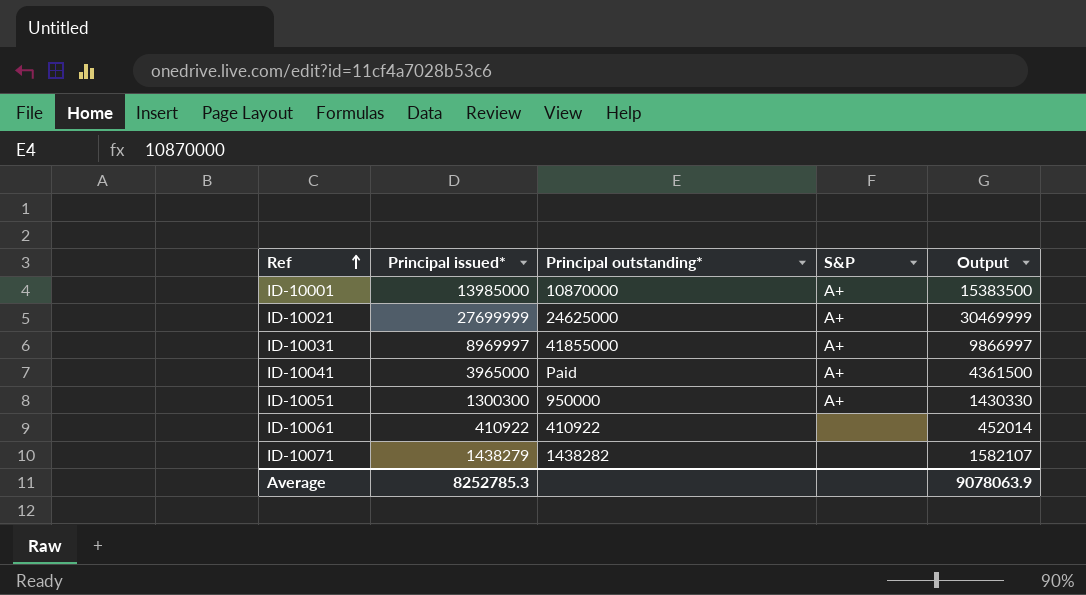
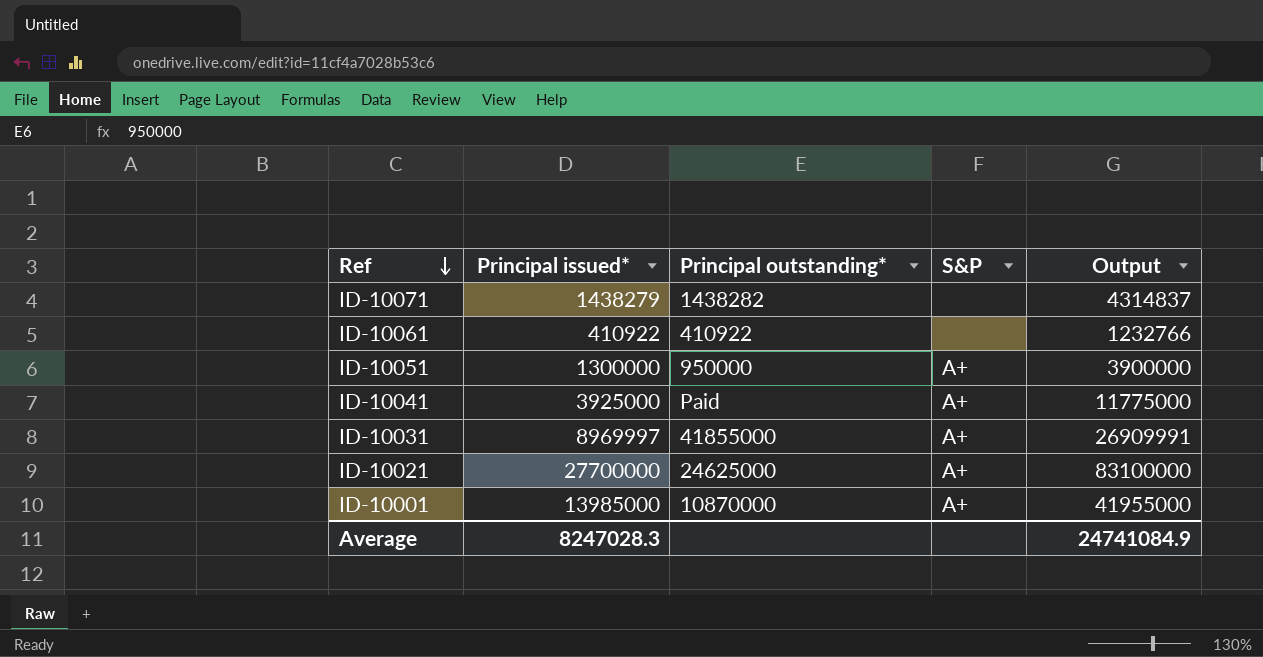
row order: Ref ascending -> Ref descending
column Output | formula: [Principal issued*] * 1.1 -> [Principal issued*] * 3
ID-10051 | Principal issued*: 1300300 -> 1300000
ID-10041 | Principal issued*: 3965000 -> 3925000
ID-10021 | Principal issued*: 27699999 -> 27700000
Average | Principal issued*: 8252785.3 -> 8247028.3
Average | Output: 9078063.9 -> 24741084.9

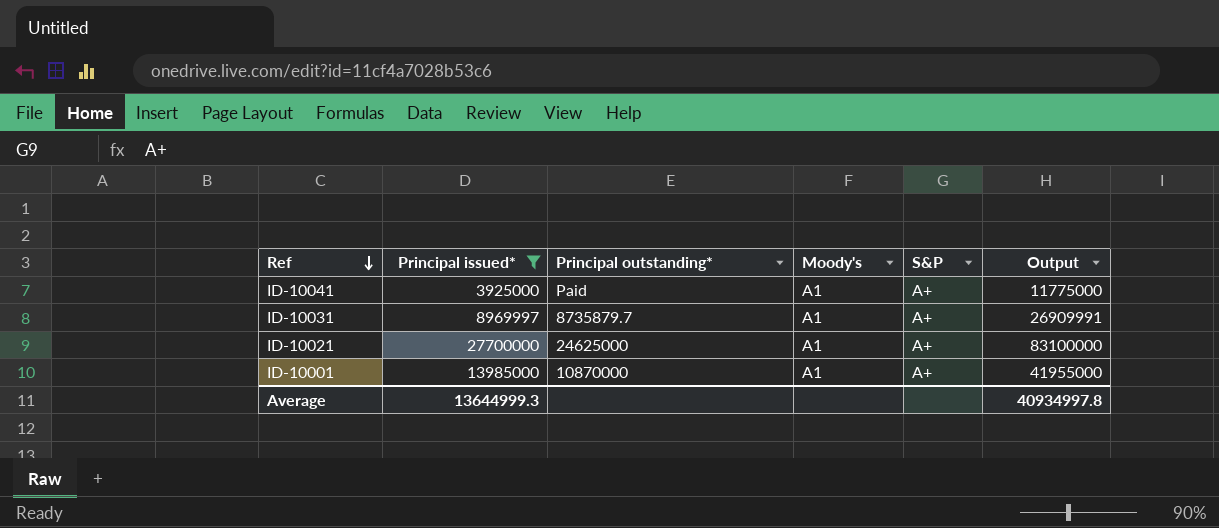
filter: none -> Principal issued* >= 3925000
column Moody's | position: none -> 4
ID-10031 | Principal outstanding*: 41855000 -> 8735879.7
Average | Principal issued*: 8247028.3 -> 13644999.3
Average | Output: 24741084.9 -> 40934997.8

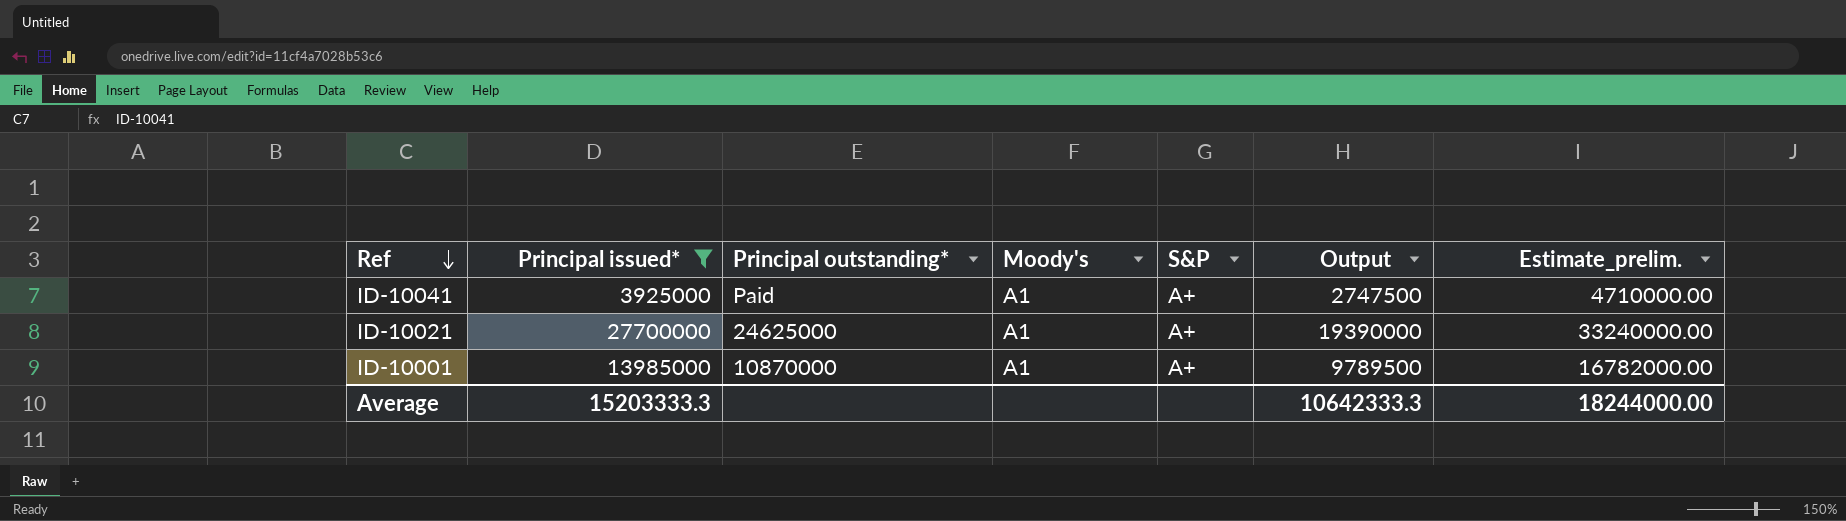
column Output | formula: [Principal issued*] * 3 -> [Principal issued*] * 0.7
column Estimate_prelim. | formula: none -> [Principal issued*] * 1.2
row ID-10031: 8969997 | 8735879.7 | A1 | A+ | 26909991 -> none
Average | Principal issued*: 13644999.3 -> 15203333.3
Average | Output: 40934997.8 -> 10642333.3

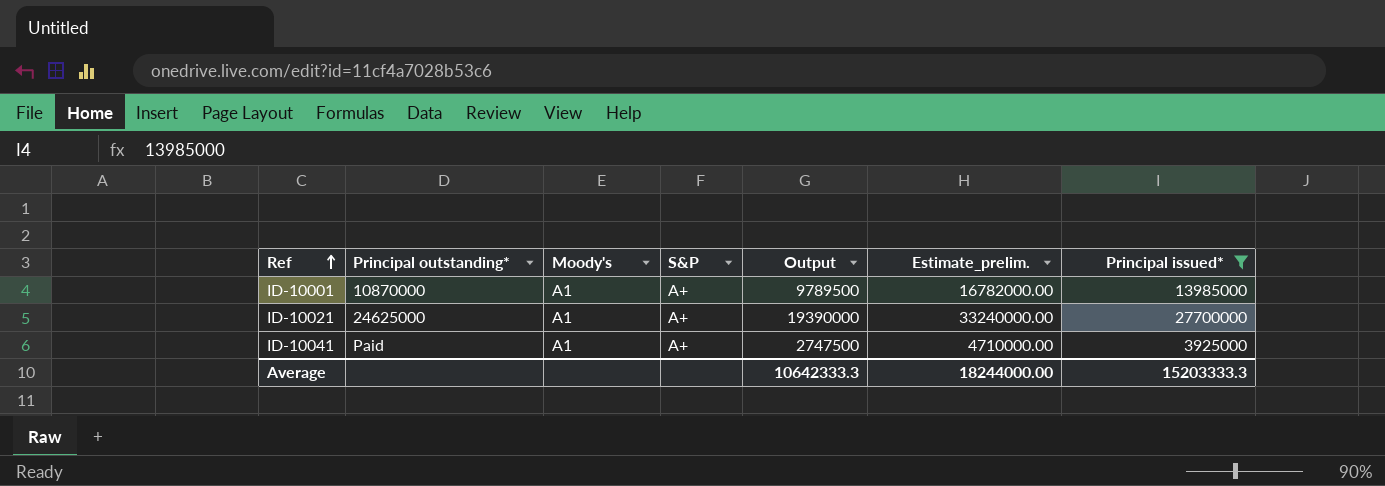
row order: Ref descending -> Ref ascending
column Principal issued* | position: 2 -> 7

